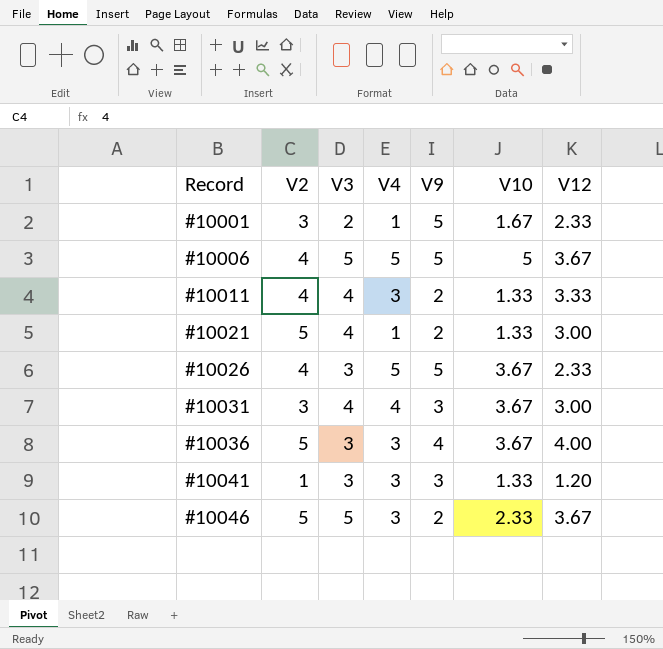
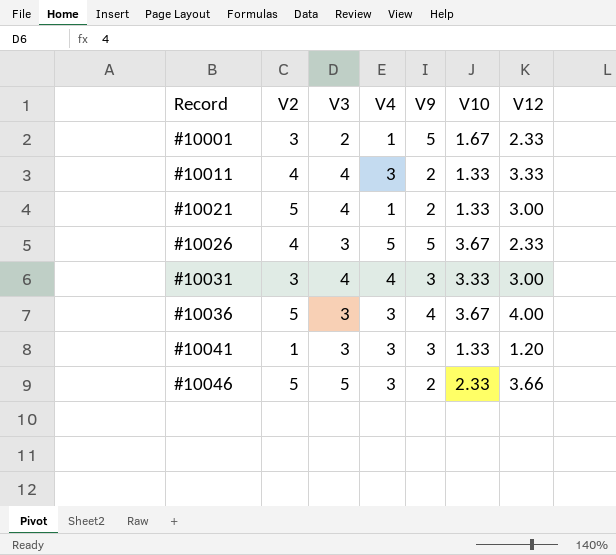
row #10006: 4 | 5 | 5 | 5 | 5 | 3.67 -> none
#10031 | V10: 3.67 -> 3.33
#10046 | V12: 3.67 -> 3.66

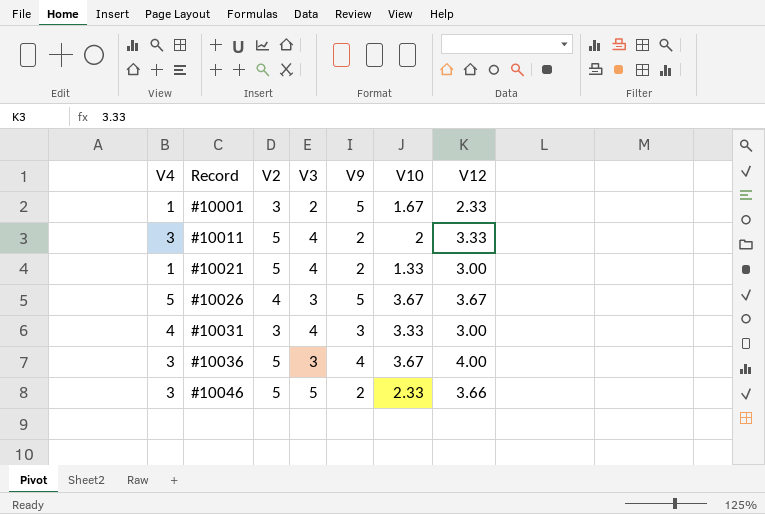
column V4 | position: 4 -> 1
row #10041: 1 | 3 | 3 | 3 | 1.33 | 1.20 -> none
#10011 | V2: 4 -> 5
#10011 | V10: 1.33 -> 2
#10026 | V12: 2.33 -> 3.67

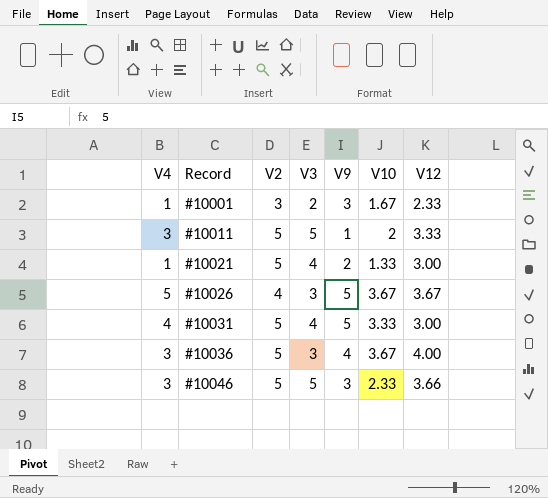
#10001 | V9: 5 -> 3
#10011 | V3: 4 -> 5
#10011 | V9: 2 -> 1
#10031 | V2: 3 -> 5
#10031 | V9: 3 -> 5
#10046 | V9: 2 -> 3

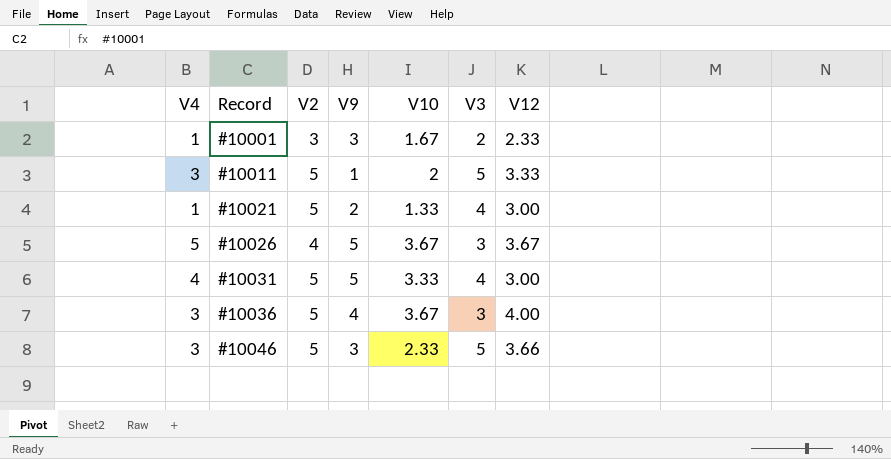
column V3 | position: 4 -> 6

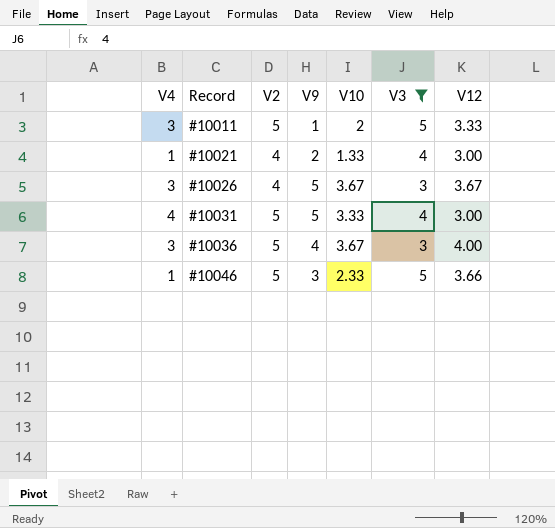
filter: none -> V3 != 2
#10021 | V2: 5 -> 4
#10026 | V4: 5 -> 3
#10046 | V4: 3 -> 1

